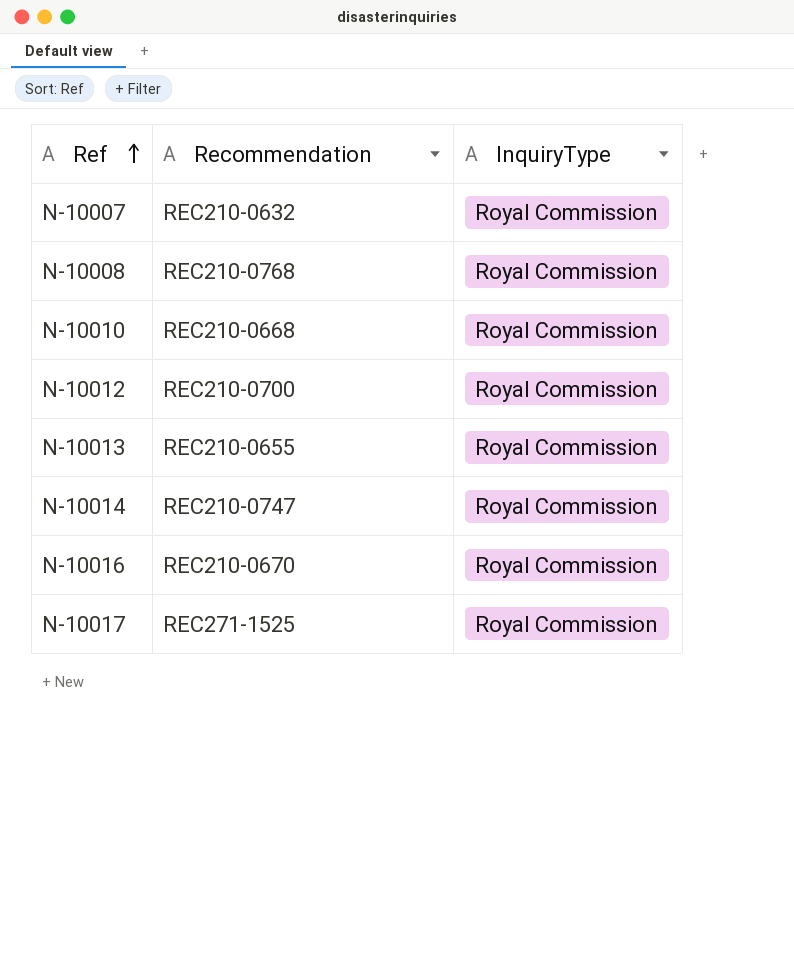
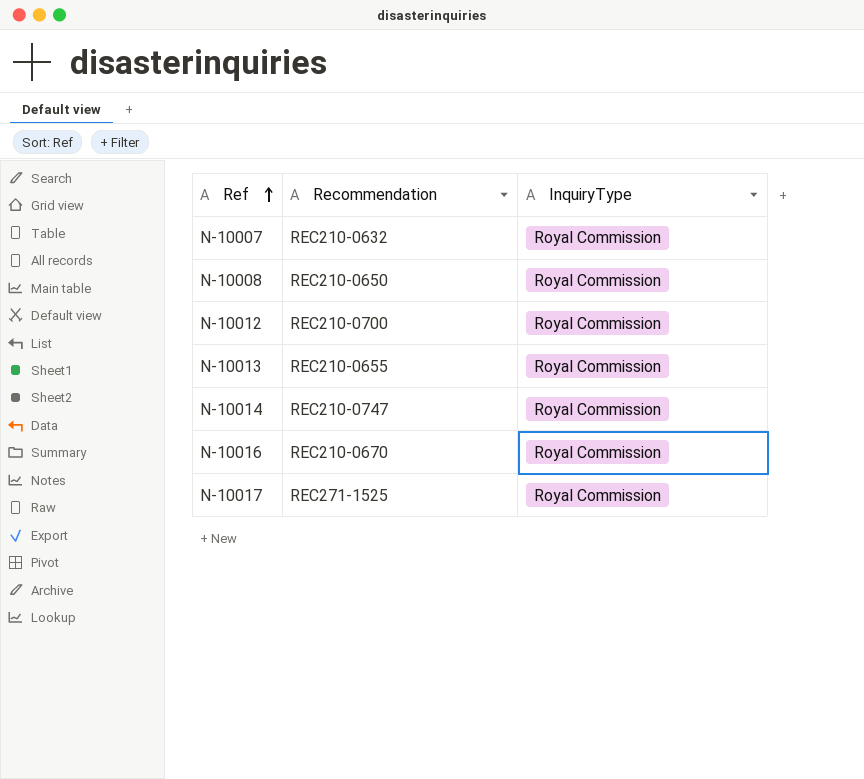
row N-10010: REC210-0668 | Royal Commission -> none
N-10008 | Recommendation: REC210-0768 -> REC210-0650

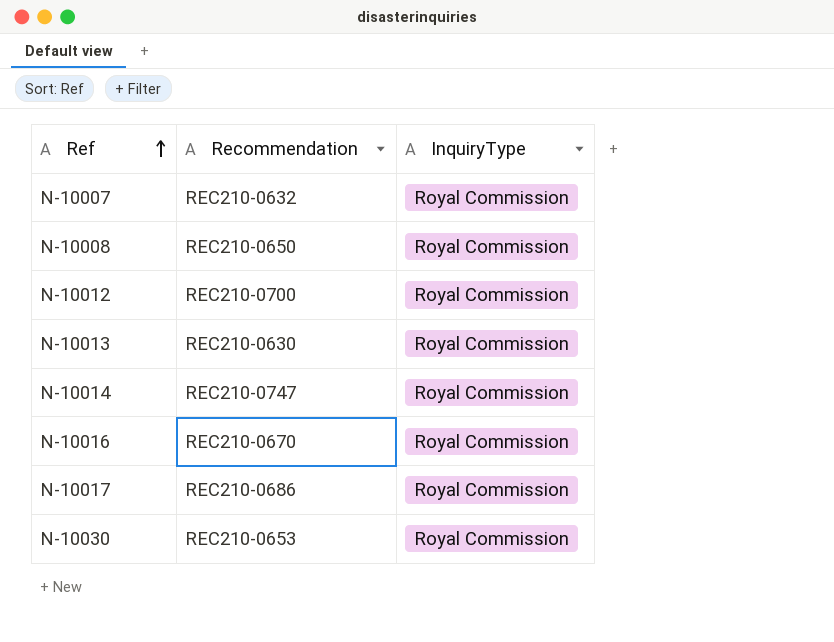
N-10013 | Recommendation: REC210-0655 -> REC210-0630
N-10017 | Recommendation: REC271-1525 -> REC210-0686
row N-10030: none -> REC210-0653 | Royal Commission

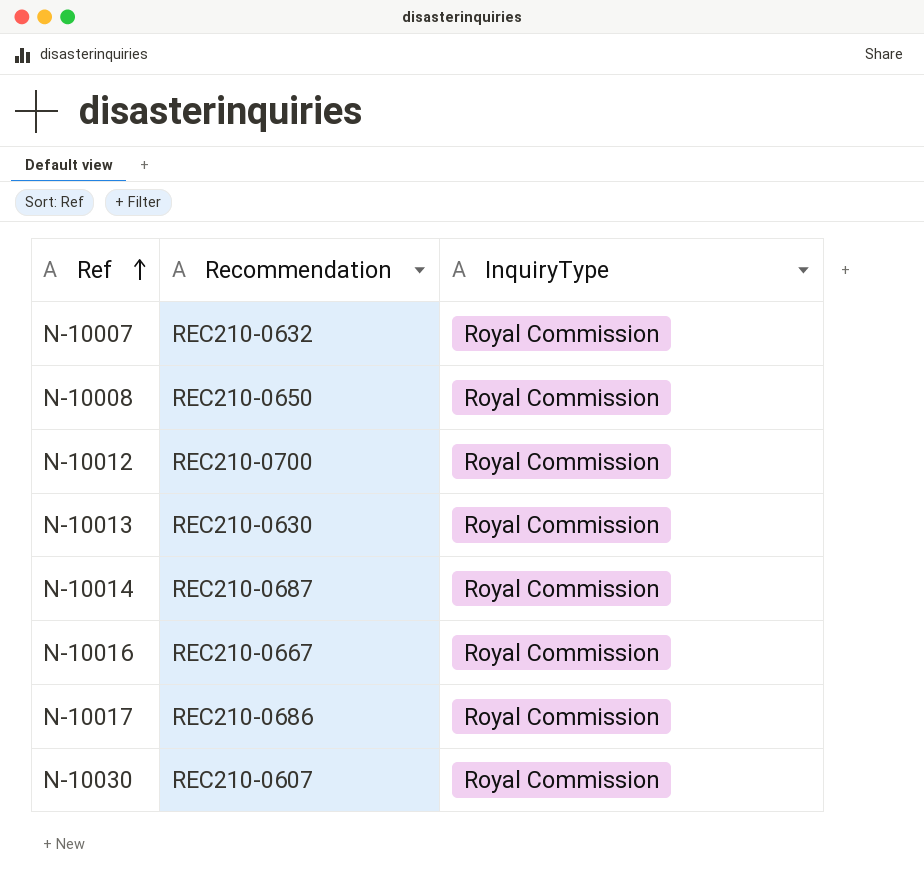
N-10014 | Recommendation: REC210-0747 -> REC210-0687
N-10016 | Recommendation: REC210-0670 -> REC210-0667
N-10030 | Recommendation: REC210-0653 -> REC210-0607

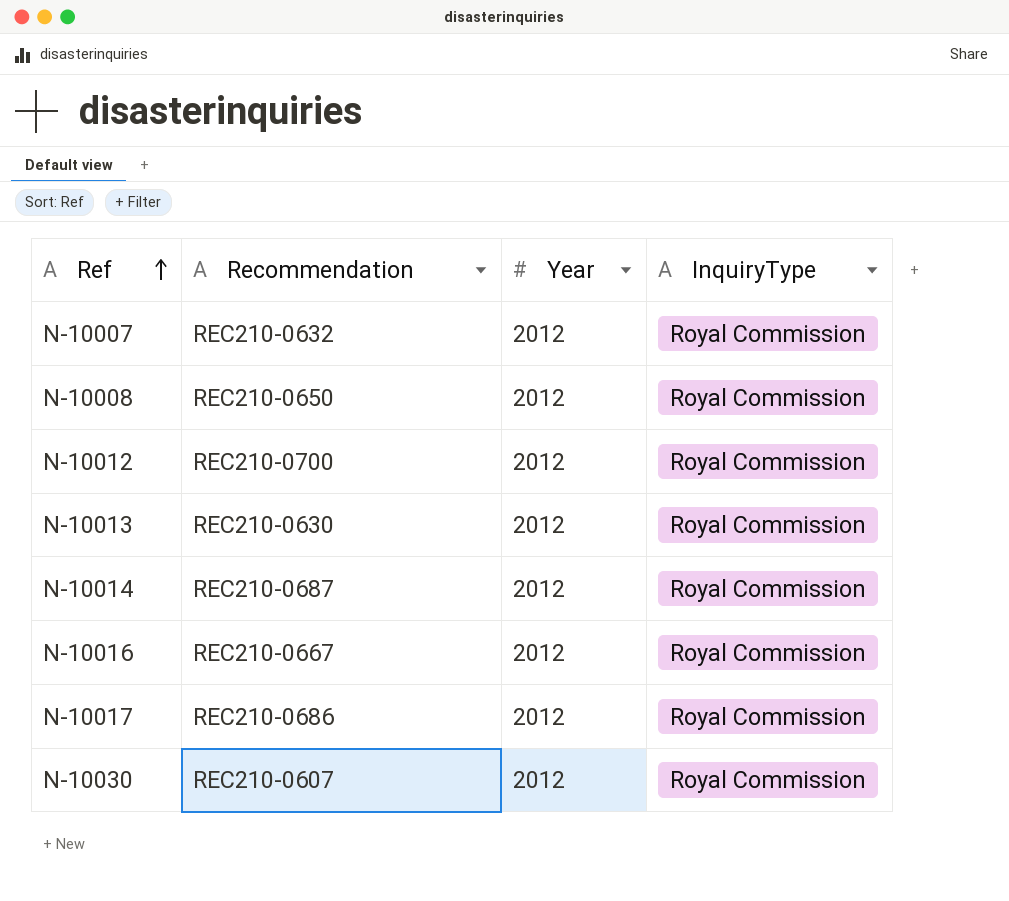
column Year | position: none -> 3

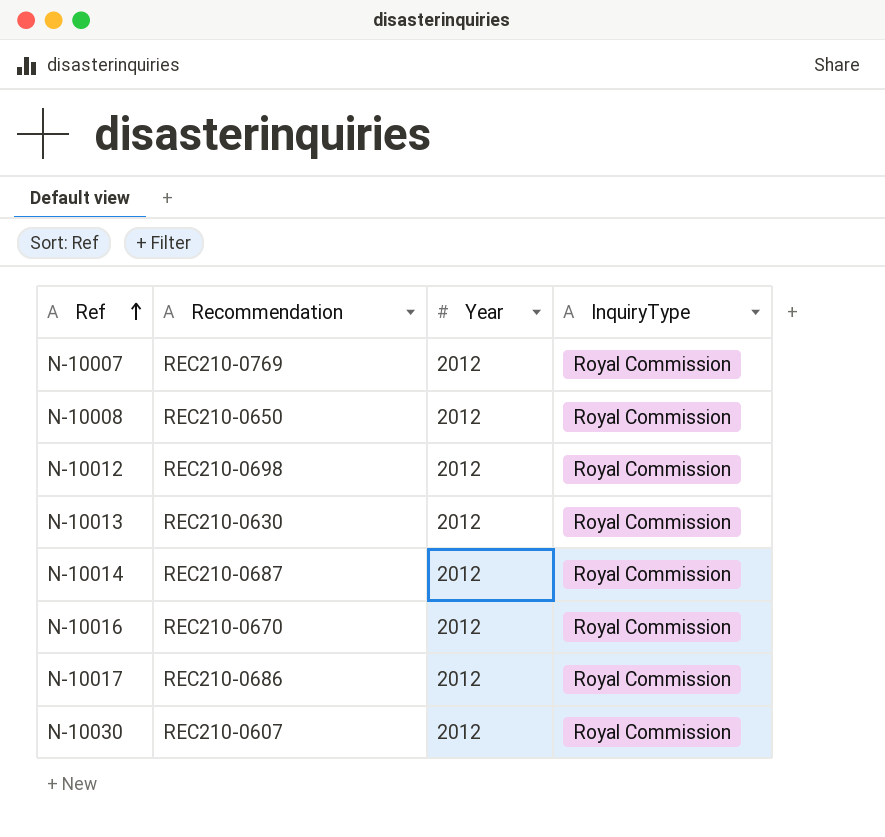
N-10007 | Recommendation: REC210-0632 -> REC210-0769
N-10012 | Recommendation: REC210-0700 -> REC210-0698
N-10016 | Recommendation: REC210-0667 -> REC210-0670

